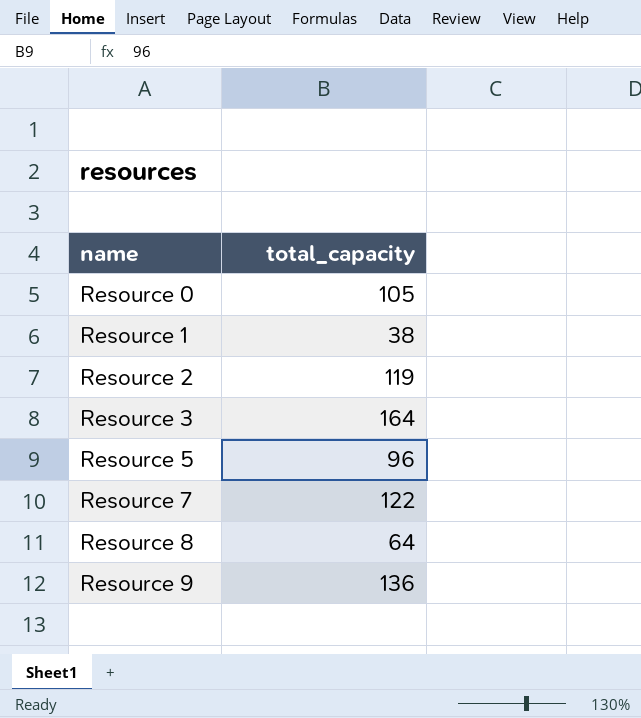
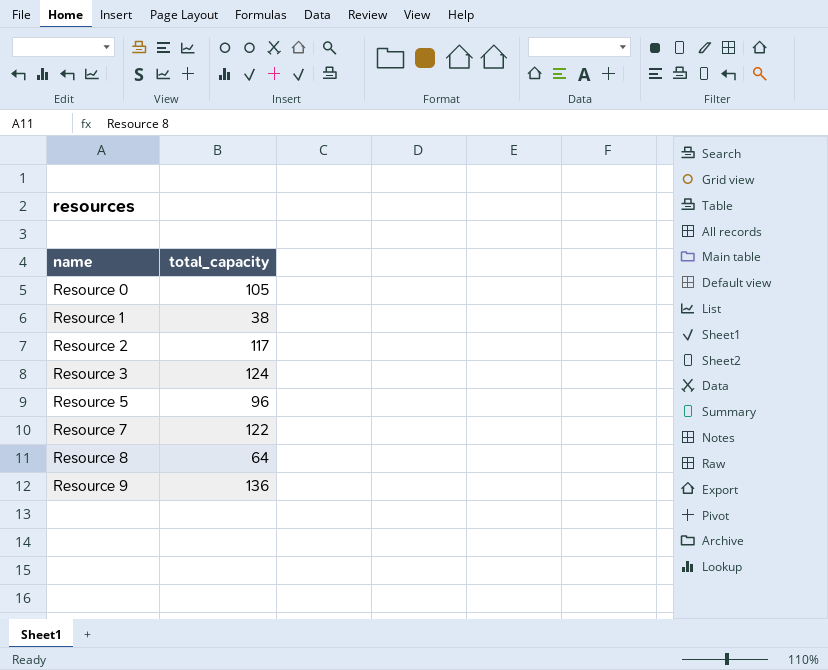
Resource 2 | total_capacity: 119 -> 117
Resource 3 | total_capacity: 164 -> 124

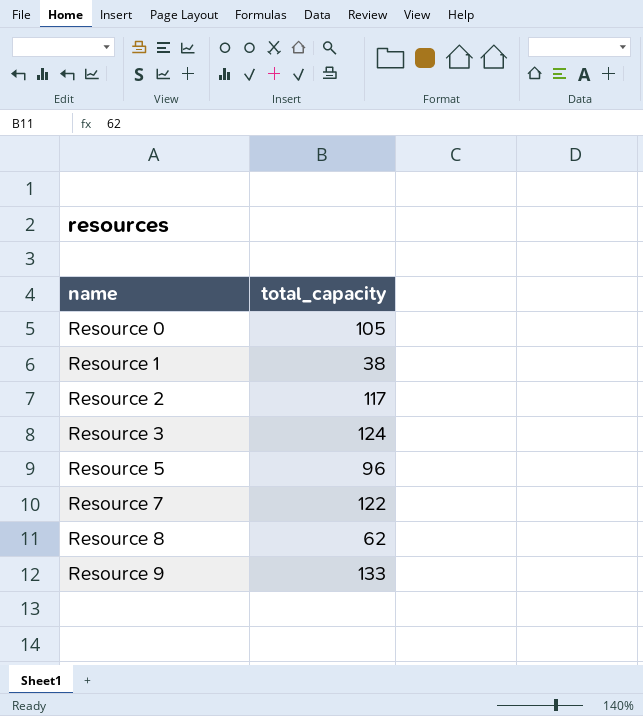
Resource 8 | total_capacity: 64 -> 62
Resource 9 | total_capacity: 136 -> 133

